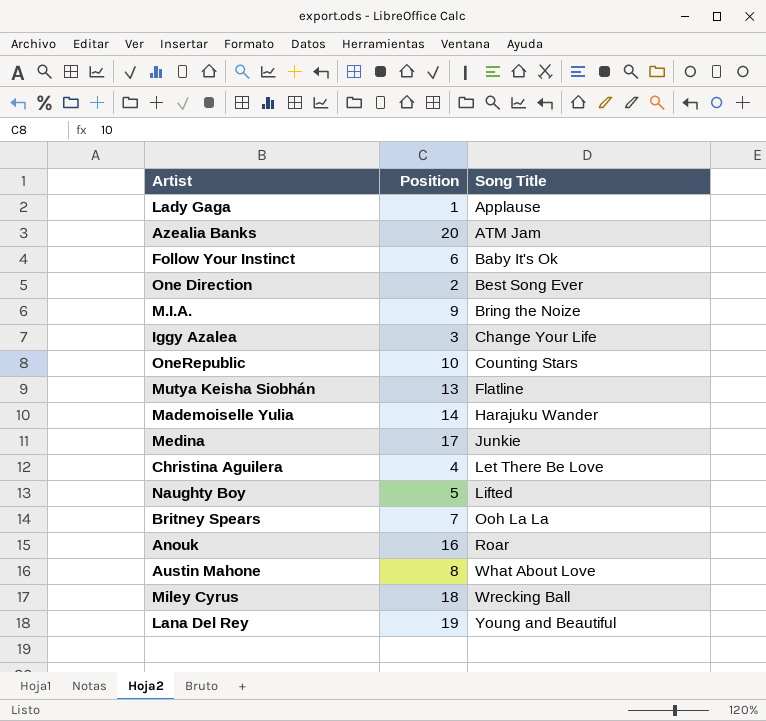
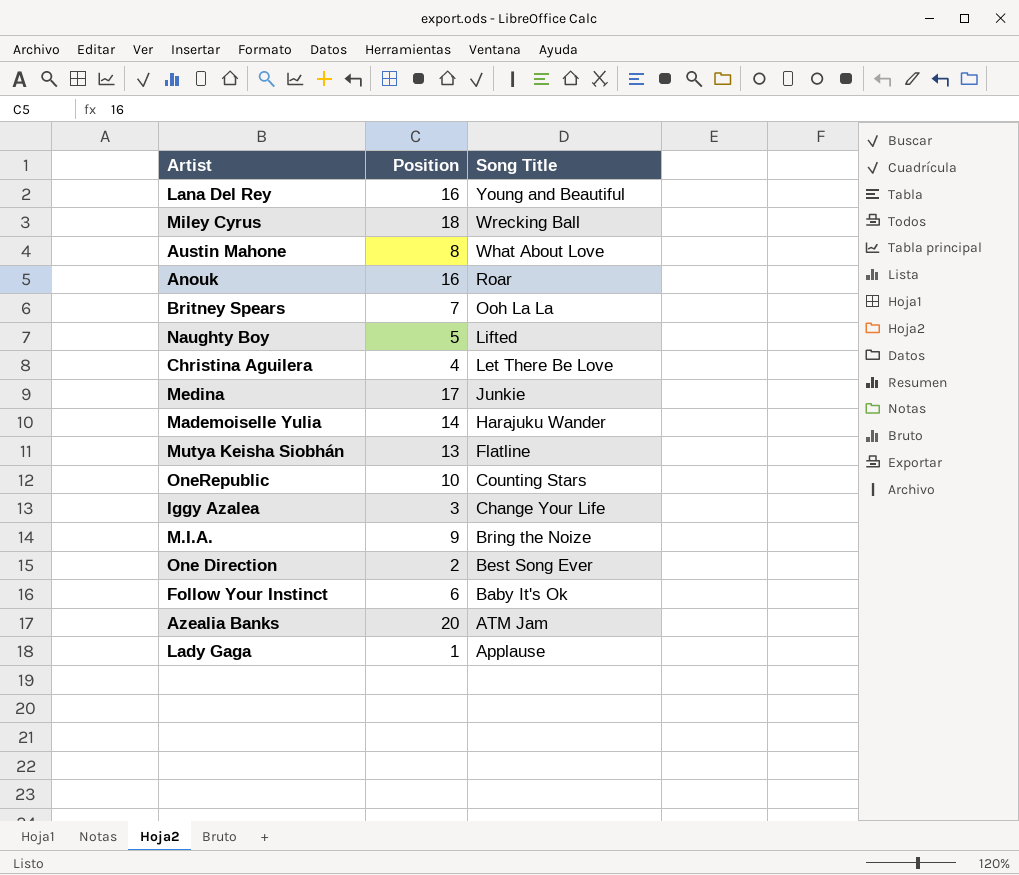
row order: Song Title ascending -> Song Title descending
Lana Del Rey | Position: 19 -> 16

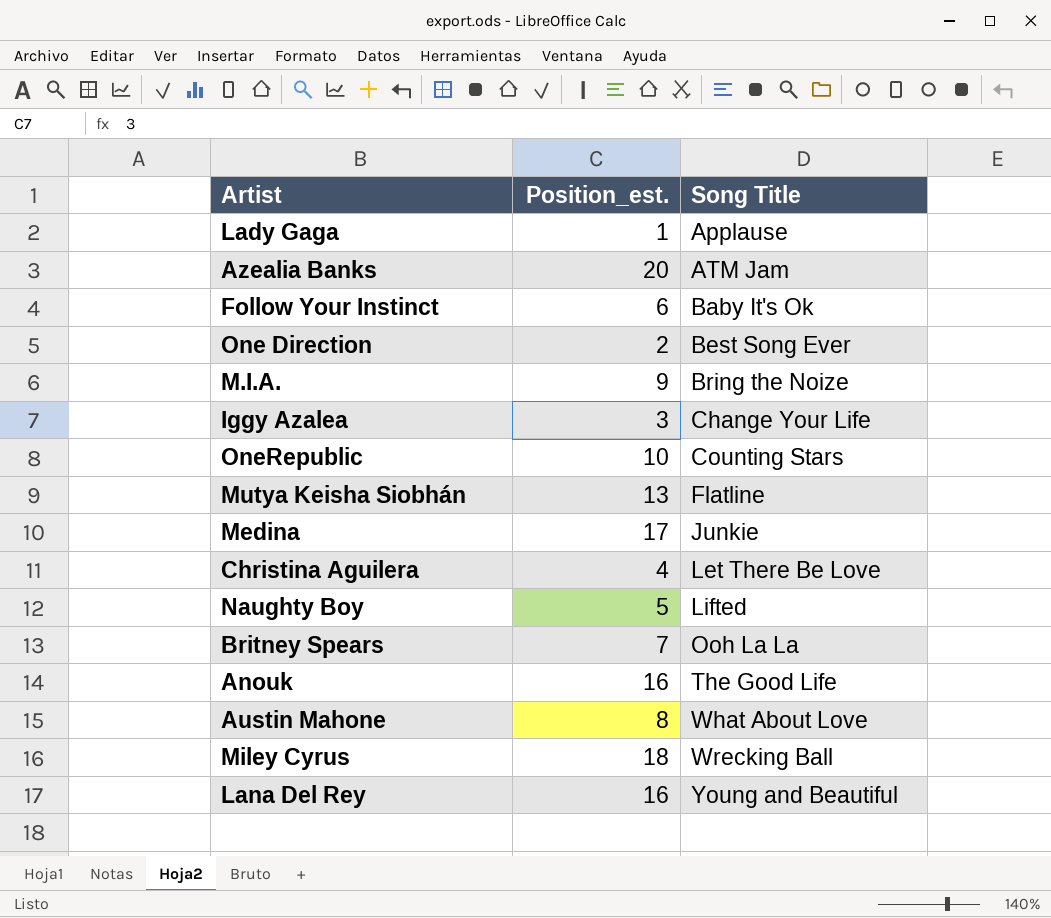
row order: Song Title descending -> Song Title ascending
column name: Position -> Position_est.
row Mademoiselle Yulia: 14 | Harajuku Wander -> none
Anouk | Song Title: Roar -> The Good Life

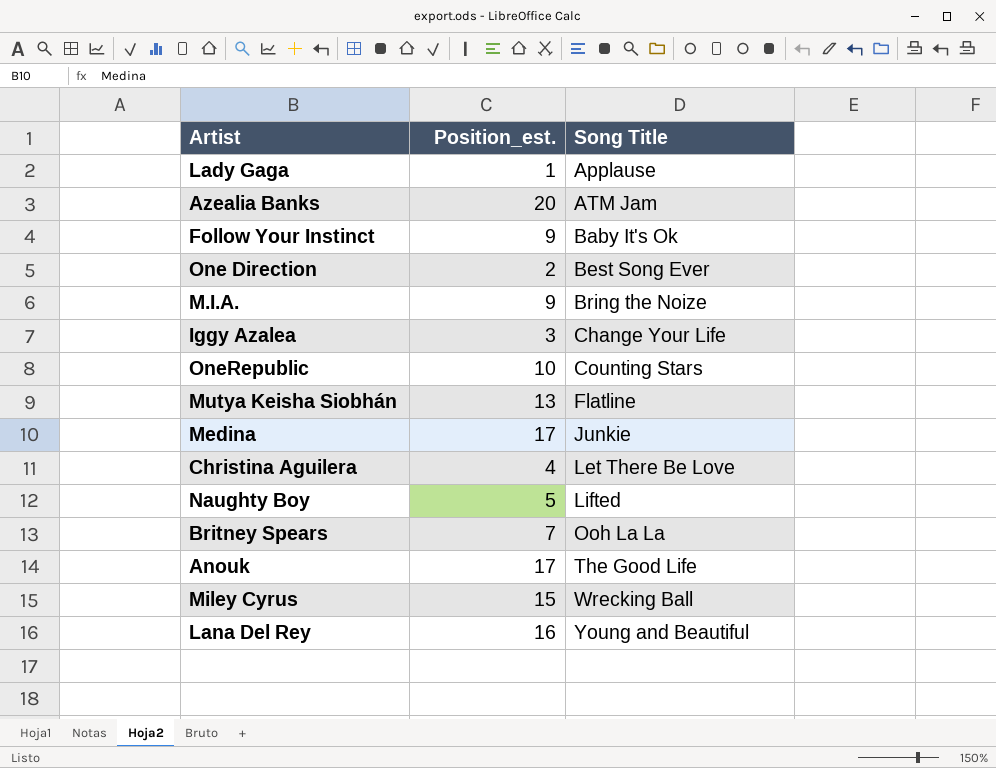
row Austin Mahone: 8 | What About Love -> none
Follow Your Instinct | Position_est.: 6 -> 9
Anouk | Position_est.: 16 -> 17
Miley Cyrus | Position_est.: 18 -> 15

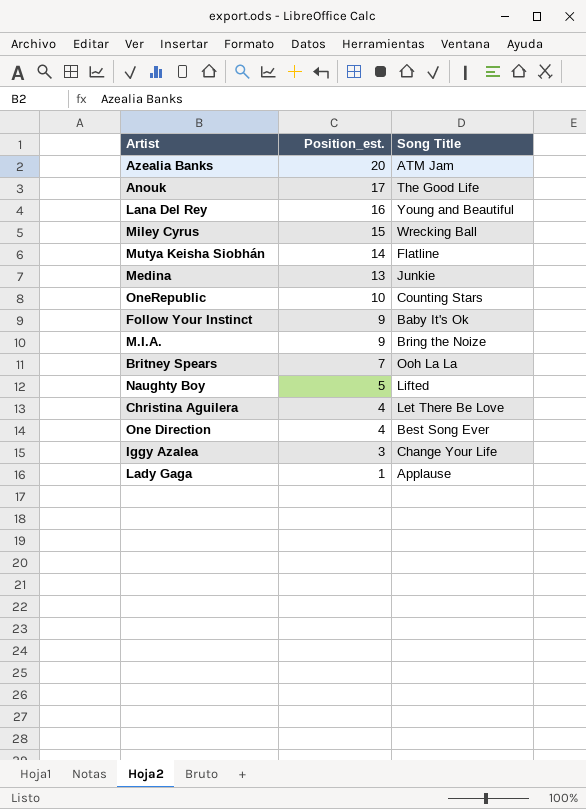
row order: Song Title ascending -> Position_est. descending
Mutya Keisha Siobhán | Position_est.: 13 -> 14
Medina | Position_est.: 17 -> 13
One Direction | Position_est.: 2 -> 4

